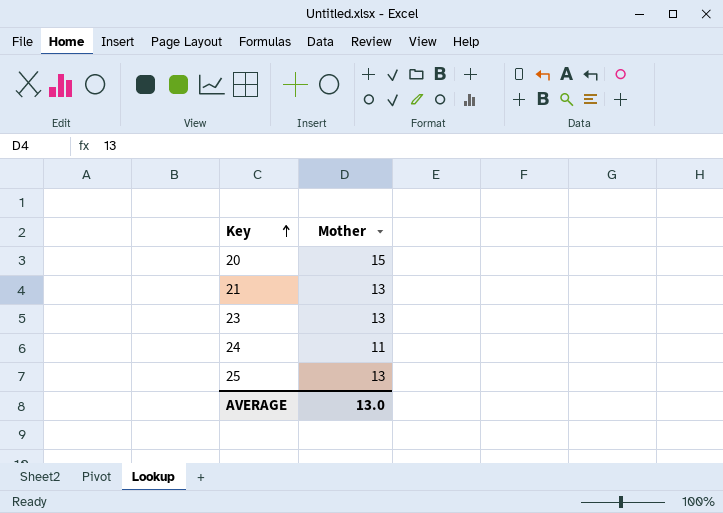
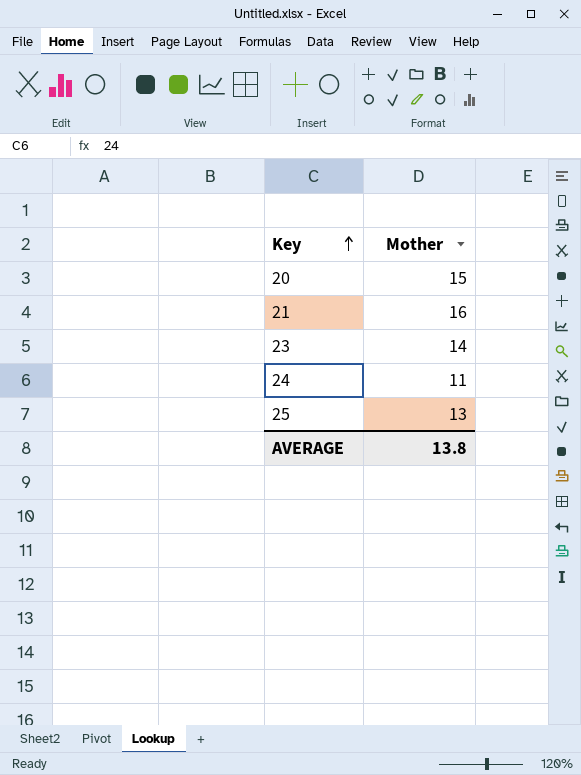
21 | Mother: 13 -> 16
23 | Mother: 13 -> 14
AVERAGE | Mother: 13.0 -> 13.8

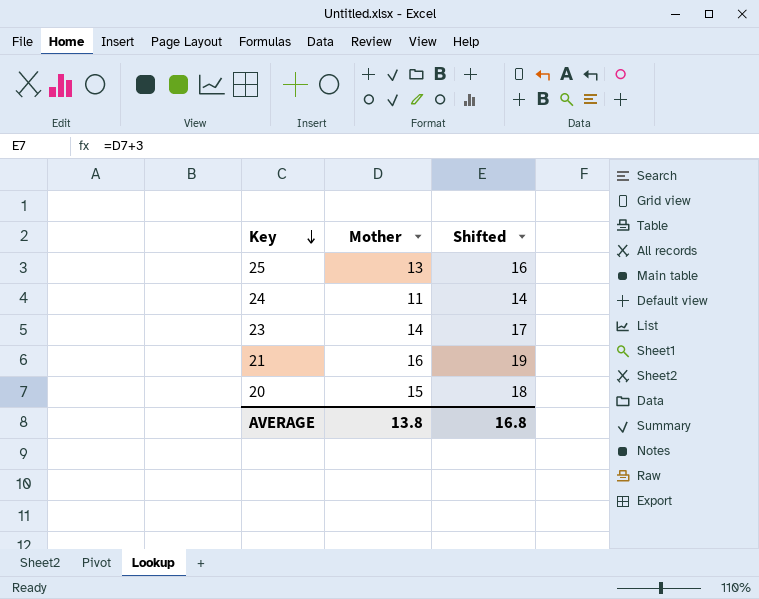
row order: Key ascending -> Key descending
column Shifted | formula: none -> [Mother] + 3

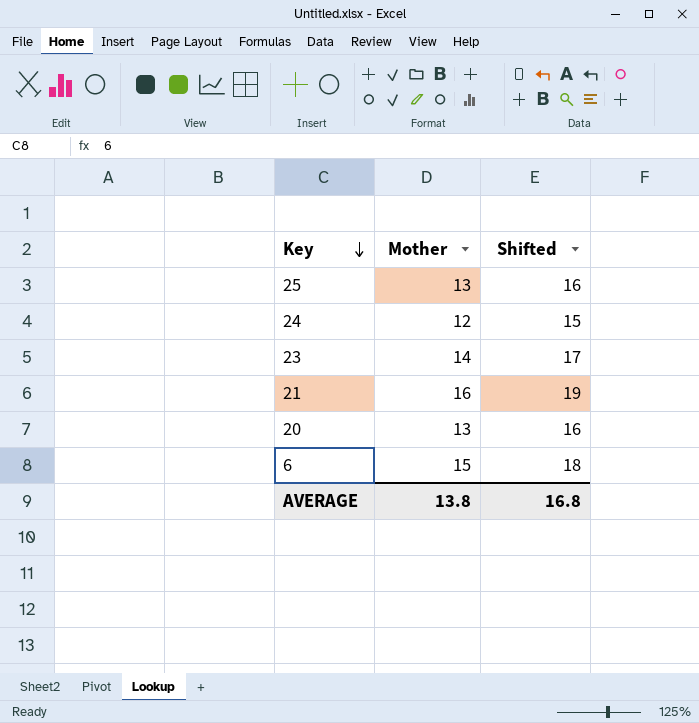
24 | Mother: 11 -> 12
24 | Shifted: 14 -> 15
20 | Mother: 15 -> 13
20 | Shifted: 18 -> 16
row 6: none -> 15 | 18

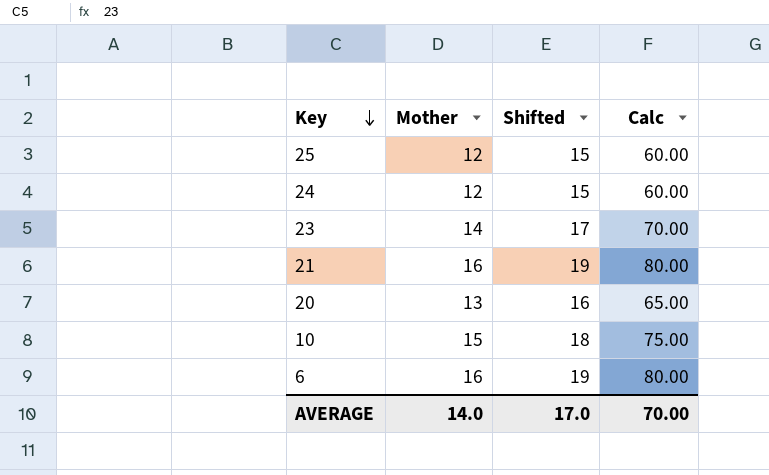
column Calc | formula: none -> [Mother] * 5
25 | Mother: 13 -> 12
25 | Shifted: 16 -> 15
row 10: none -> 15 | 18 | 75.00
6 | Mother: 15 -> 16
6 | Shifted: 18 -> 19
AVERAGE | Mother: 13.8 -> 14.0
AVERAGE | Shifted: 16.8 -> 17.0

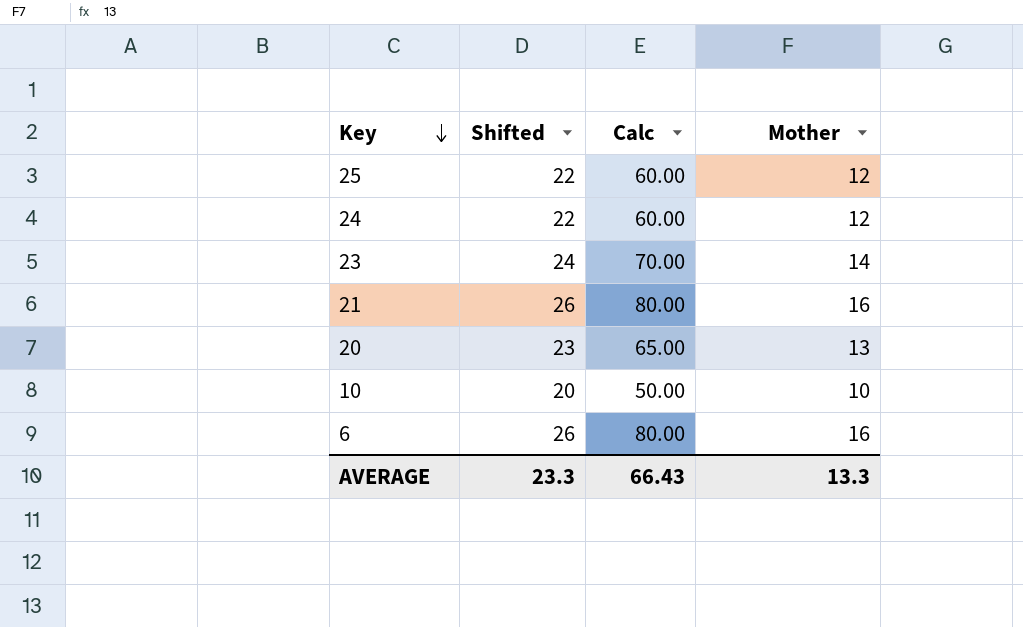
column Shifted | formula: [Mother] + 3 -> [Mother] + 10
column Mother | position: 2 -> 4
10 | Calc: 75.00 -> 50.00
10 | Mother: 15 -> 10
AVERAGE | Shifted: 17.0 -> 23.3
AVERAGE | Calc: 70.00 -> 66.43
AVERAGE | Mother: 14.0 -> 13.3

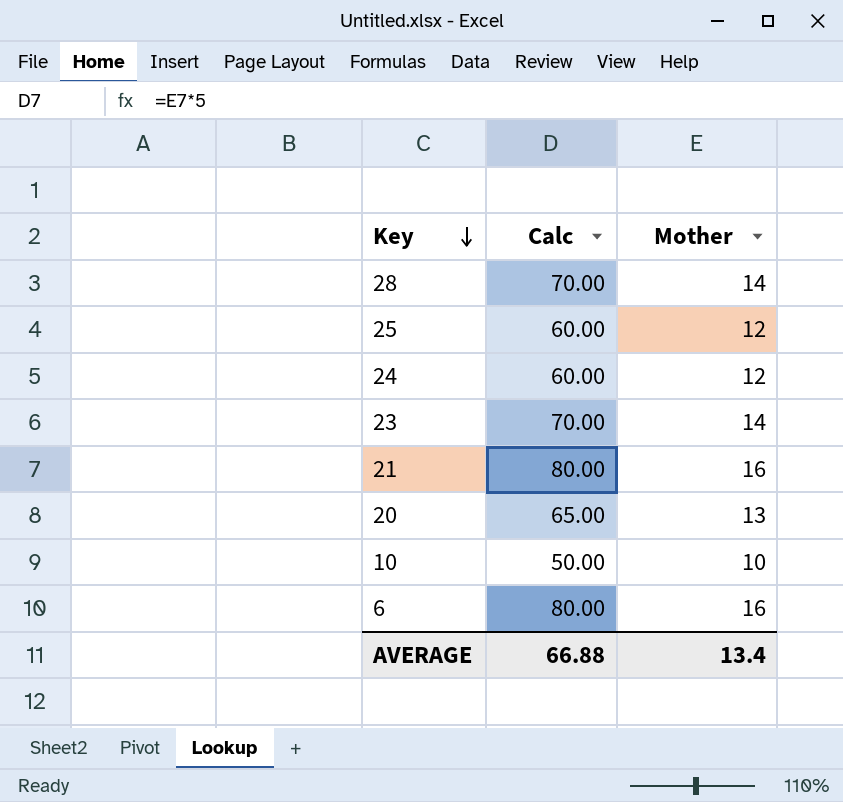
column Shifted | formula: [Mother] + 10 -> none
row 28: none -> 70.00 | 14
AVERAGE | Calc: 66.43 -> 66.88
AVERAGE | Mother: 13.3 -> 13.4

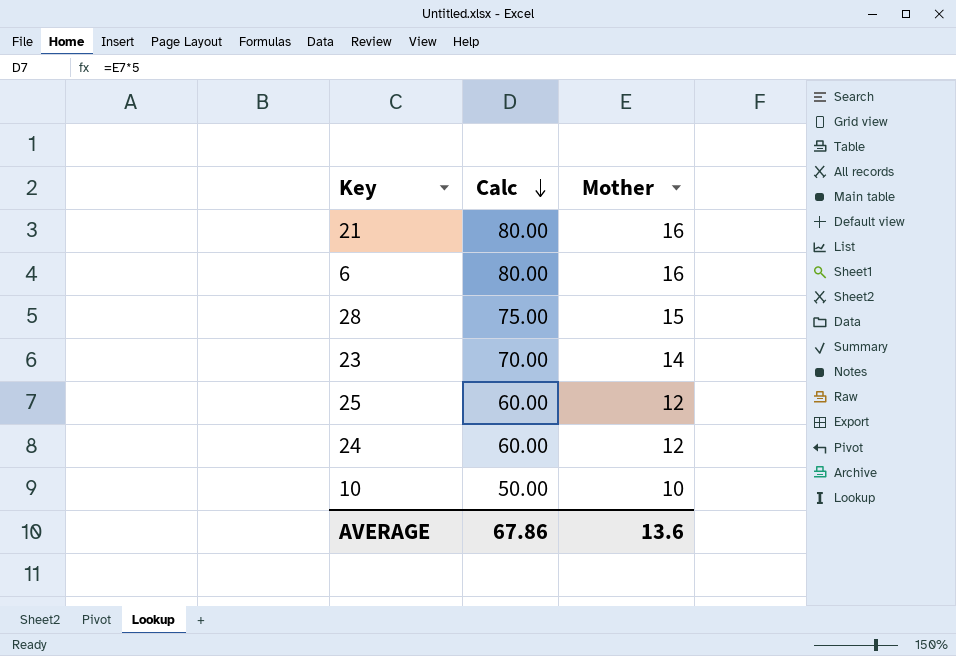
row order: Key descending -> Calc descending
row 20: 65.00 | 13 -> none
28 | Calc: 70.00 -> 75.00
28 | Mother: 14 -> 15
AVERAGE | Calc: 66.88 -> 67.86
AVERAGE | Mother: 13.4 -> 13.6

